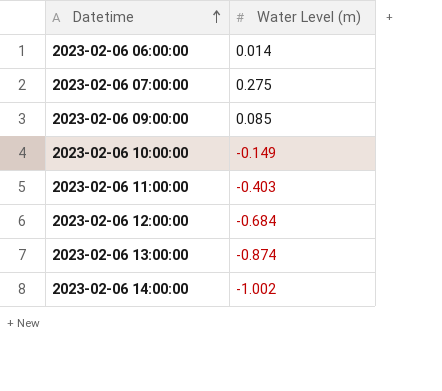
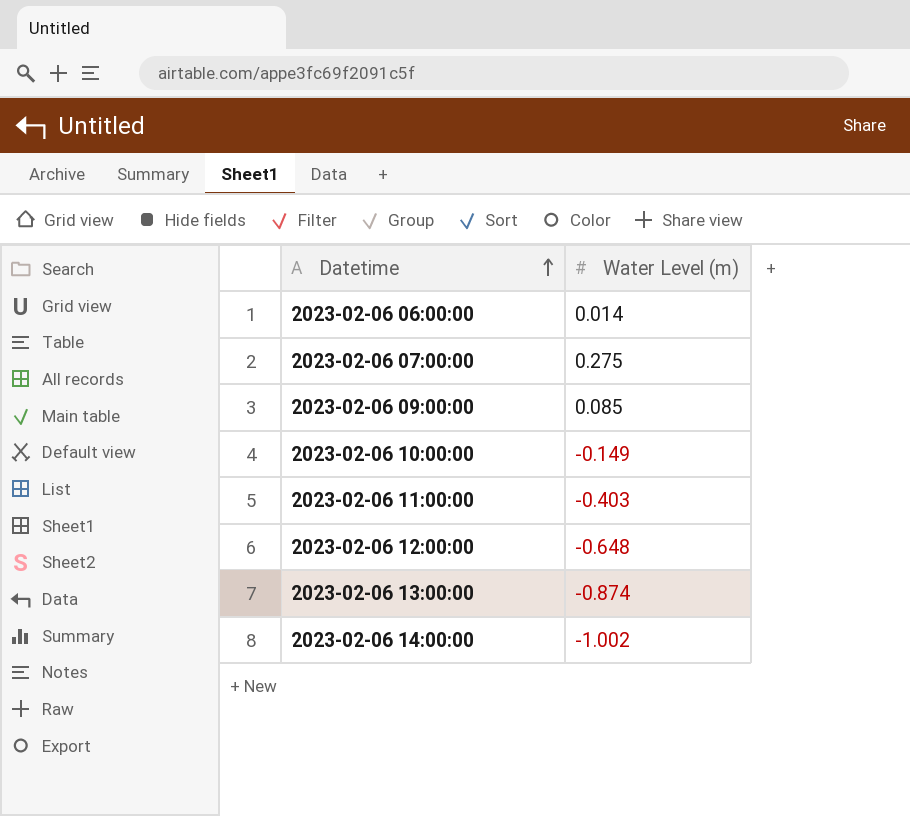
2023-02-06 12:00:00 | Water Level (m): -0.684 -> -0.648

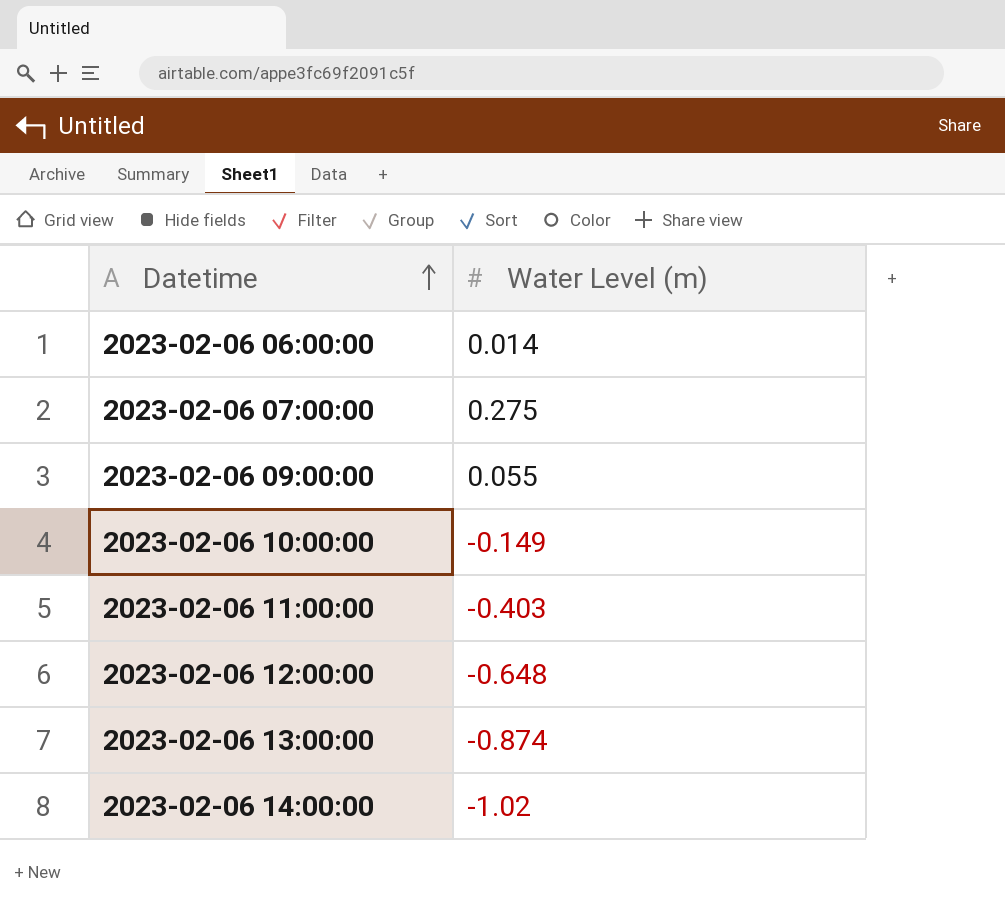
2023-02-06 09:00:00 | Water Level (m): 0.085 -> 0.055
2023-02-06 14:00:00 | Water Level (m): -1.002 -> -1.02

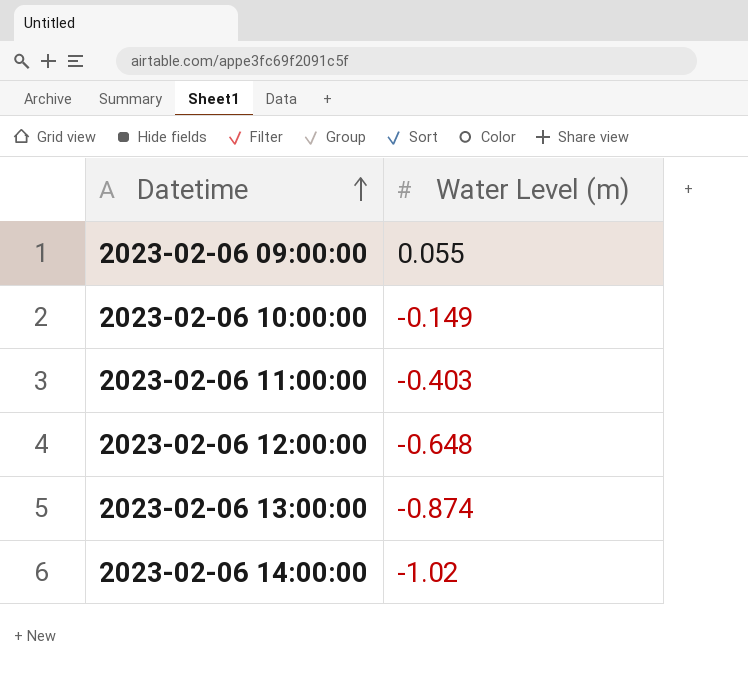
row 2023-02-06 06:00:00: 0.014 -> none
row 2023-02-06 07:00:00: 0.275 -> none

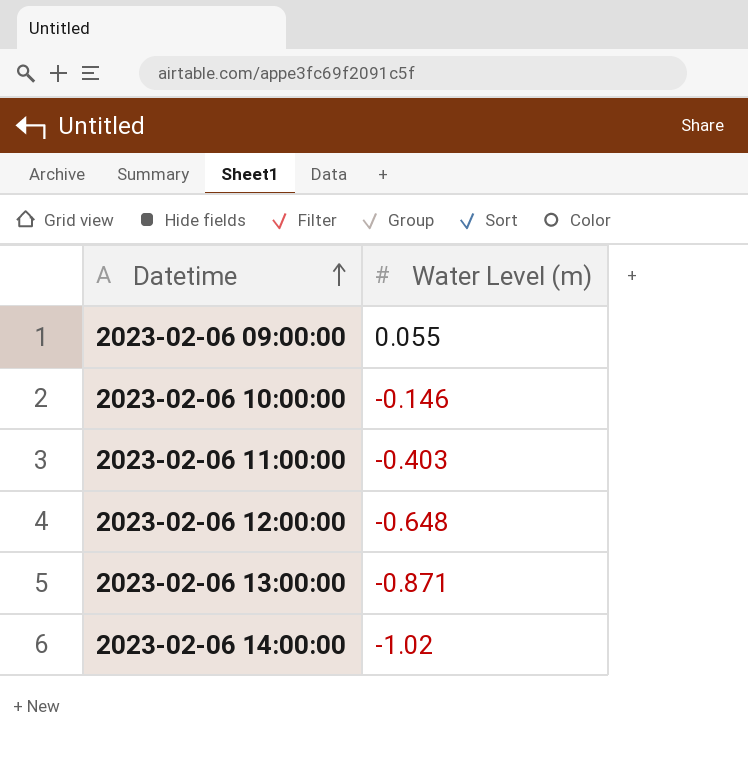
2023-02-06 10:00:00 | Water Level (m): -0.149 -> -0.146
2023-02-06 13:00:00 | Water Level (m): -0.874 -> -0.871

